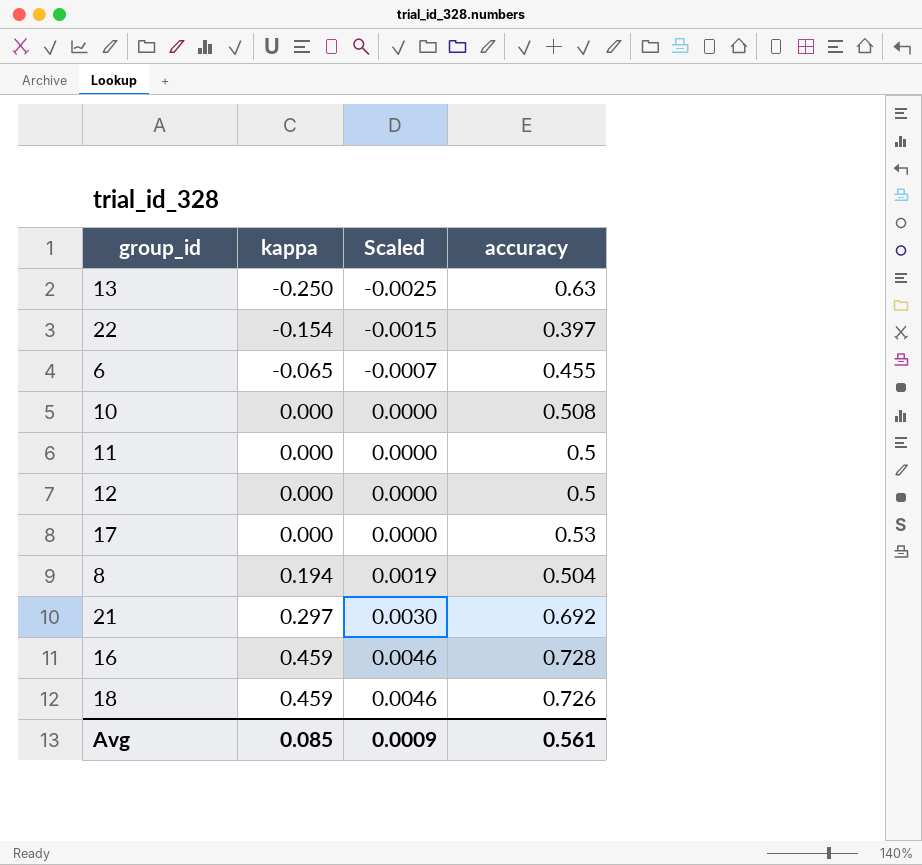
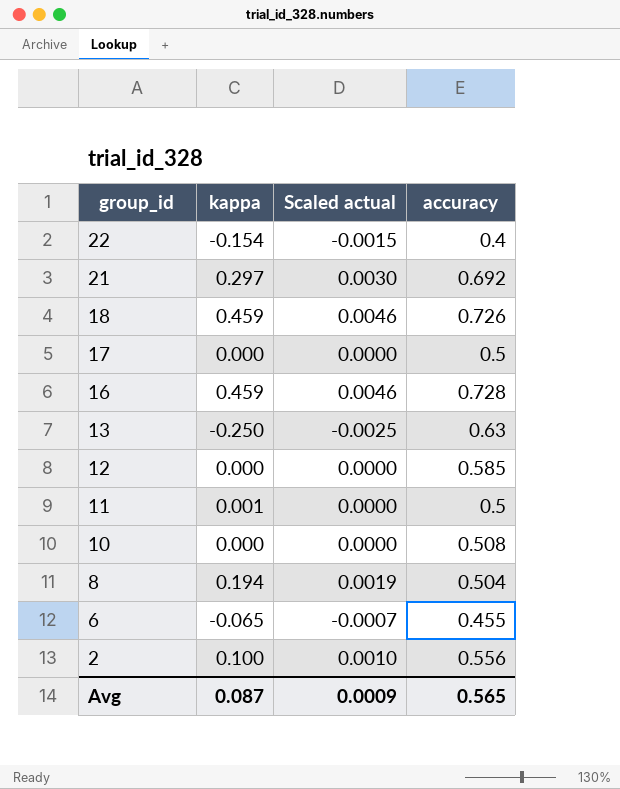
row order: kappa ascending -> group_id descending
column name: Scaled -> Scaled actual
22 | accuracy: 0.397 -> 0.4
17 | accuracy: 0.53 -> 0.5
12 | accuracy: 0.5 -> 0.585
11 | kappa: 0.000 -> 0.001
row 2: none -> 0.100 | 0.0010 | 0.556
Avg | kappa: 0.085 -> 0.087
Avg | accuracy: 0.561 -> 0.565

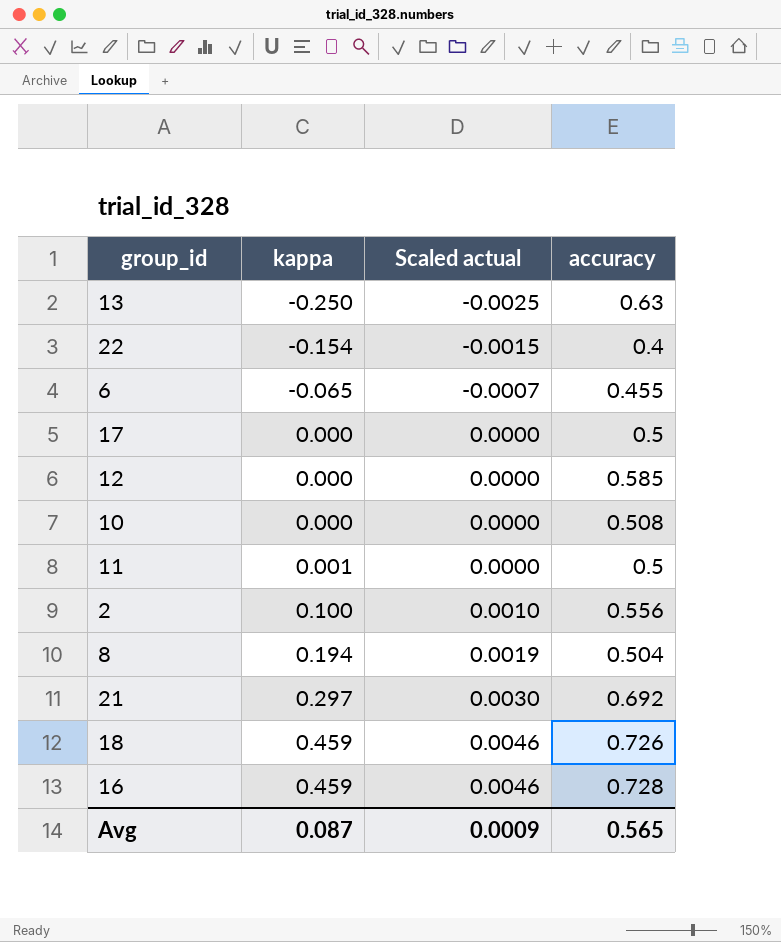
row order: group_id descending -> kappa ascending

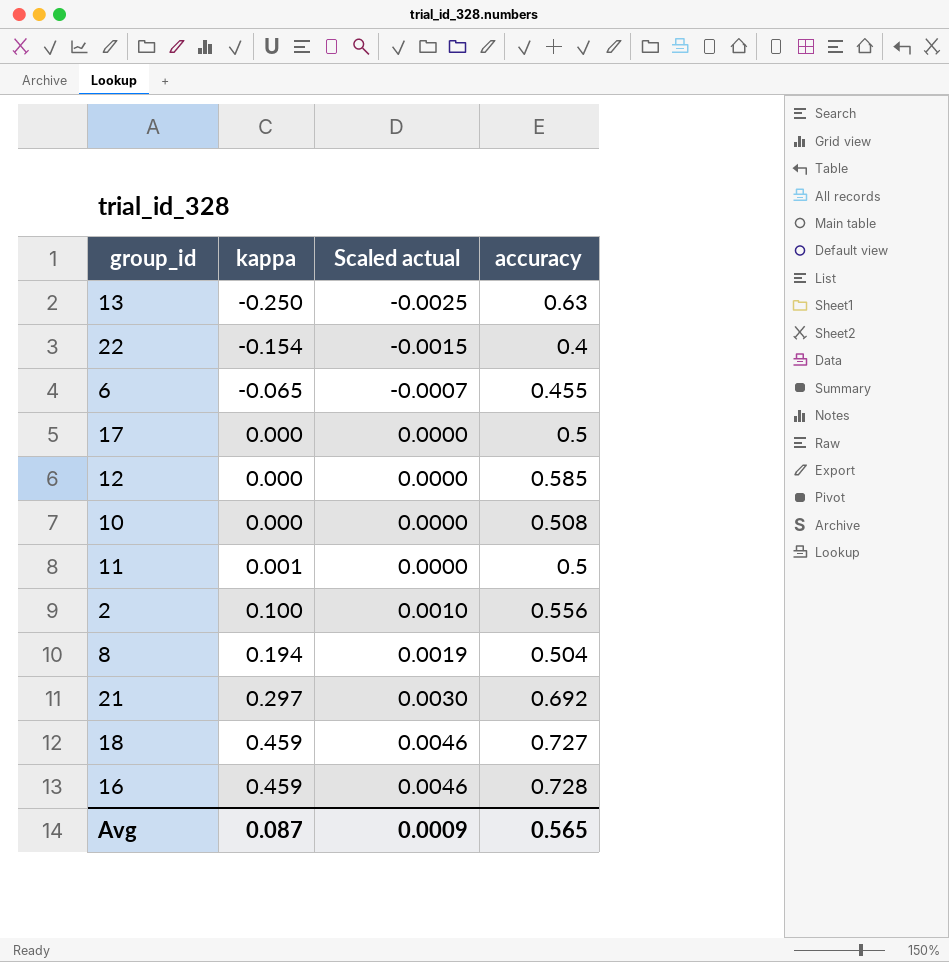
18 | accuracy: 0.726 -> 0.727

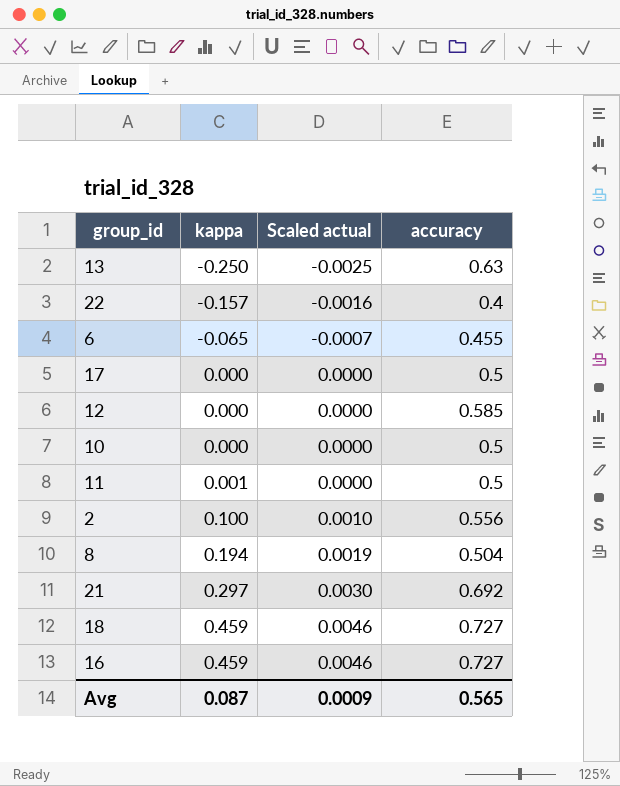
22 | kappa: -0.154 -> -0.157
22 | Scaled actual: -0.0015 -> -0.0016
10 | accuracy: 0.508 -> 0.5
16 | accuracy: 0.728 -> 0.727

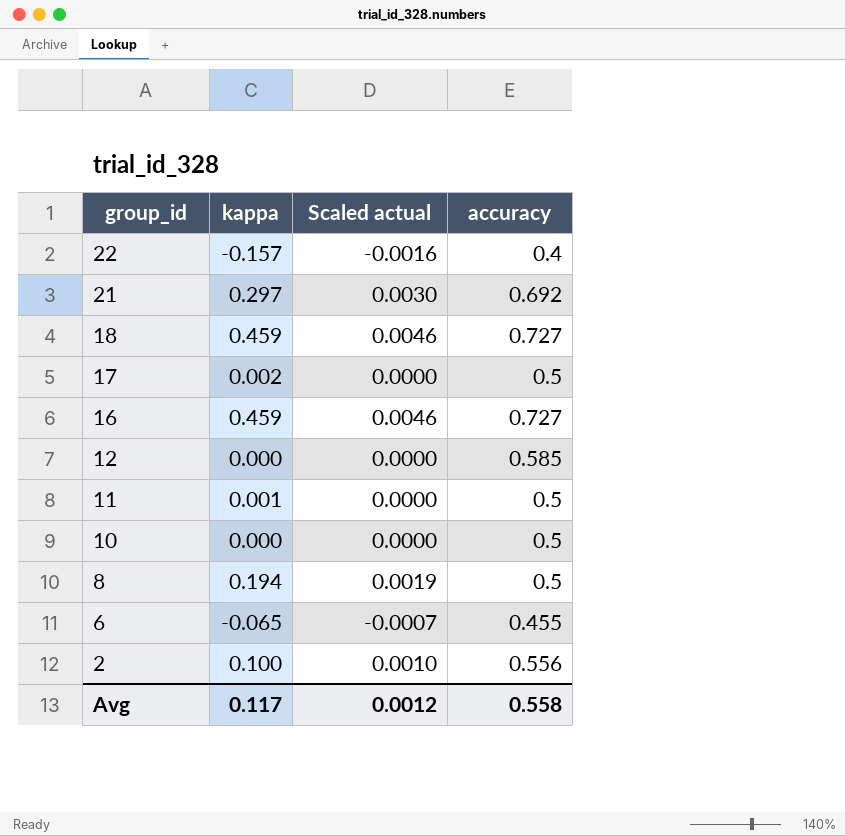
row order: kappa ascending -> group_id descending
row 13: -0.250 | -0.0025 | 0.63 -> none
17 | kappa: 0.000 -> 0.002
8 | accuracy: 0.504 -> 0.5
Avg | kappa: 0.087 -> 0.117
Avg | Scaled actual: 0.0009 -> 0.0012
Avg | accuracy: 0.565 -> 0.558

